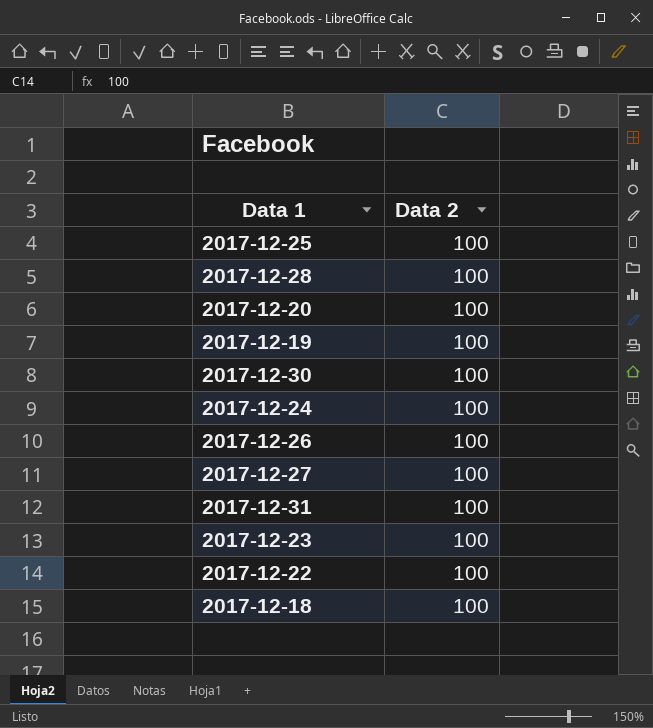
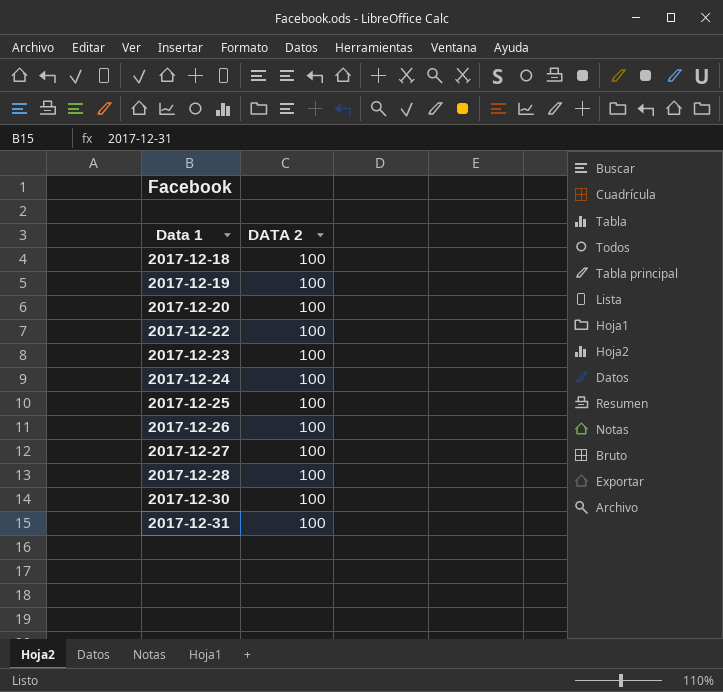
row order: none -> Data 1 ascending
column name: Data 2 -> DATA 2

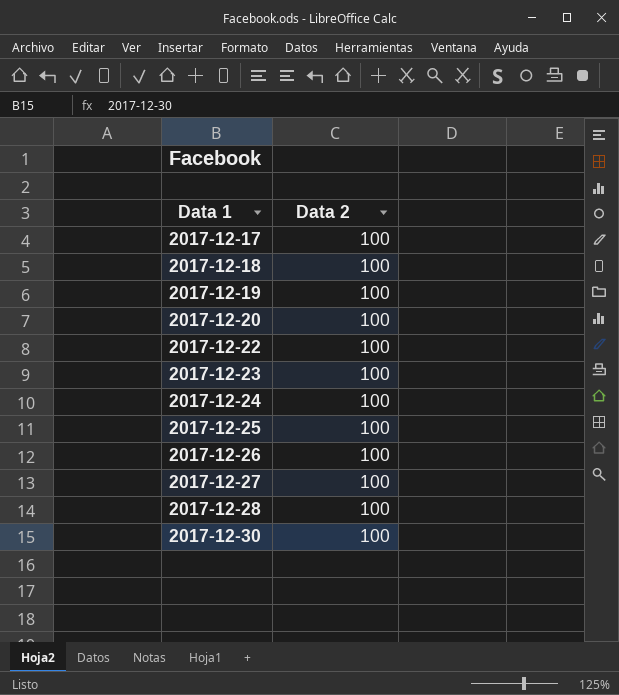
column name: DATA 2 -> Data 2
row 2017-12-31: 100 -> none
row 2017-12-17: none -> 100

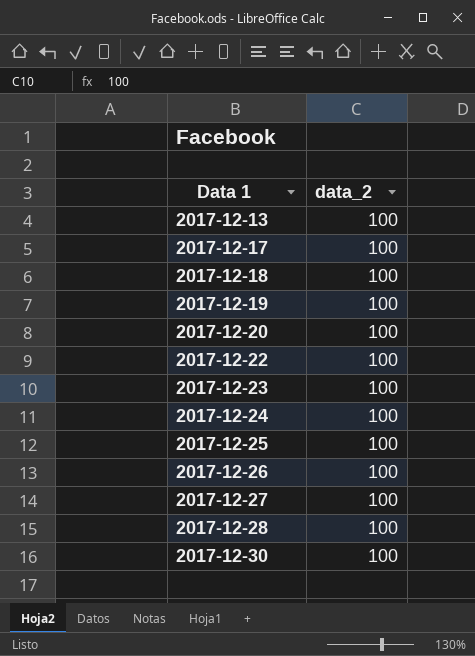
column name: Data 2 -> data_2
row 2017-12-13: none -> 100

